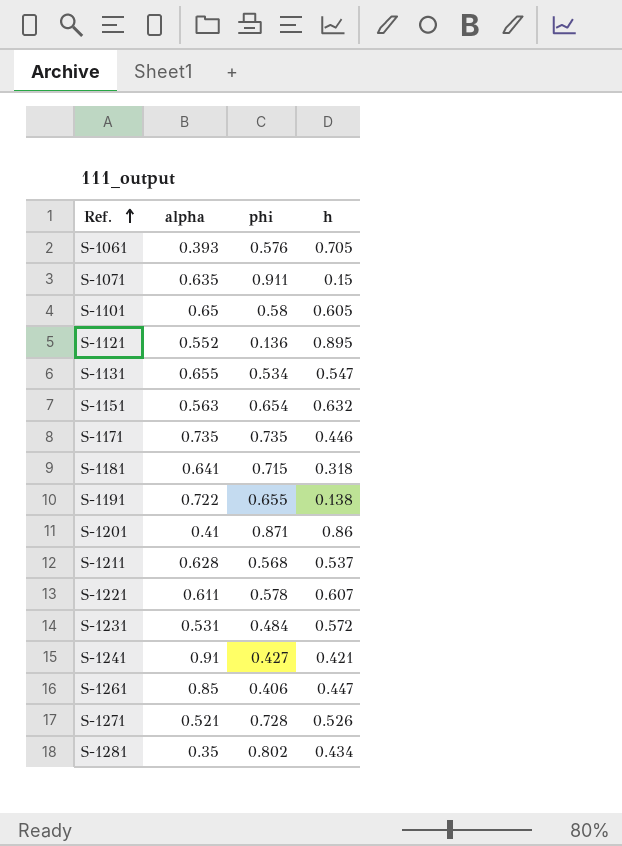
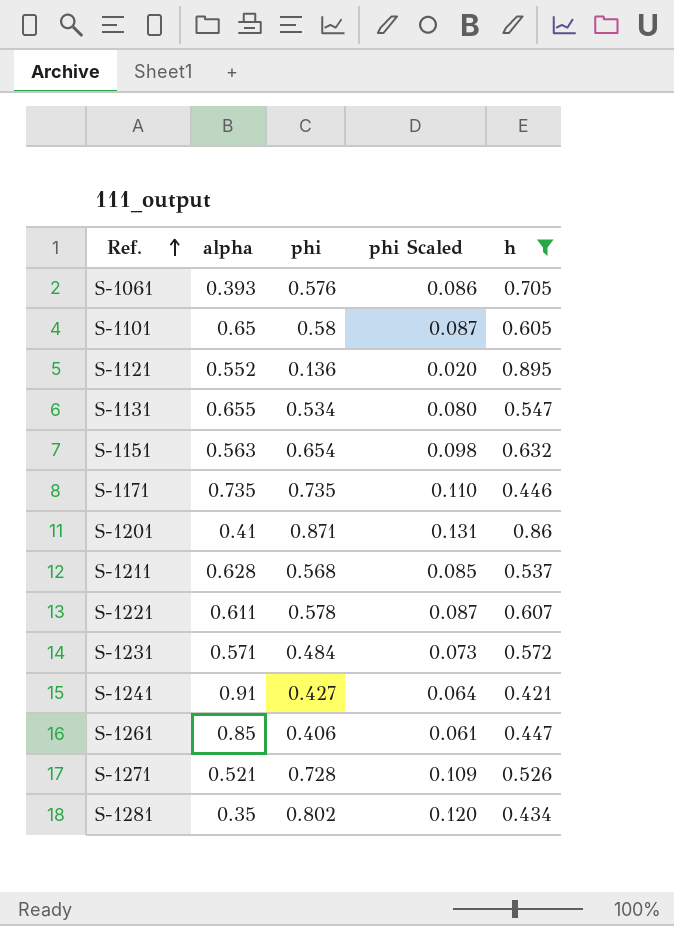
filter: none -> h >= 0.421
column phi Scaled | formula: none -> [phi] * 0.15
S-1231 | alpha: 0.531 -> 0.571

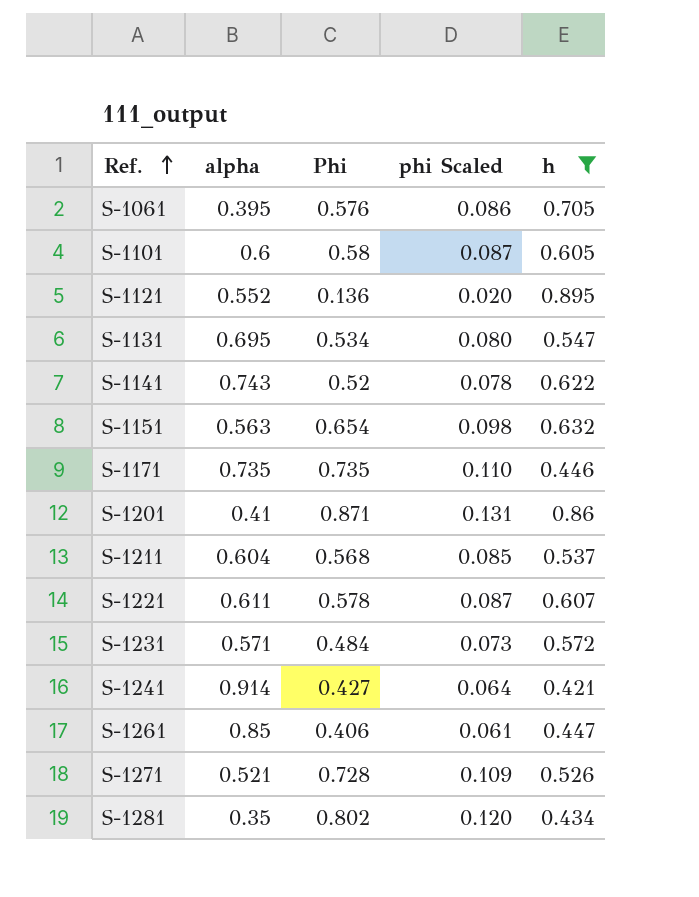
column name: phi -> Phi
S-1061 | alpha: 0.393 -> 0.395
S-1101 | alpha: 0.65 -> 0.6
S-1131 | alpha: 0.655 -> 0.695
row S-1141: none -> 0.743 | 0.52 | 0.078 | 0.622
S-1211 | alpha: 0.628 -> 0.604
S-1241 | alpha: 0.91 -> 0.914

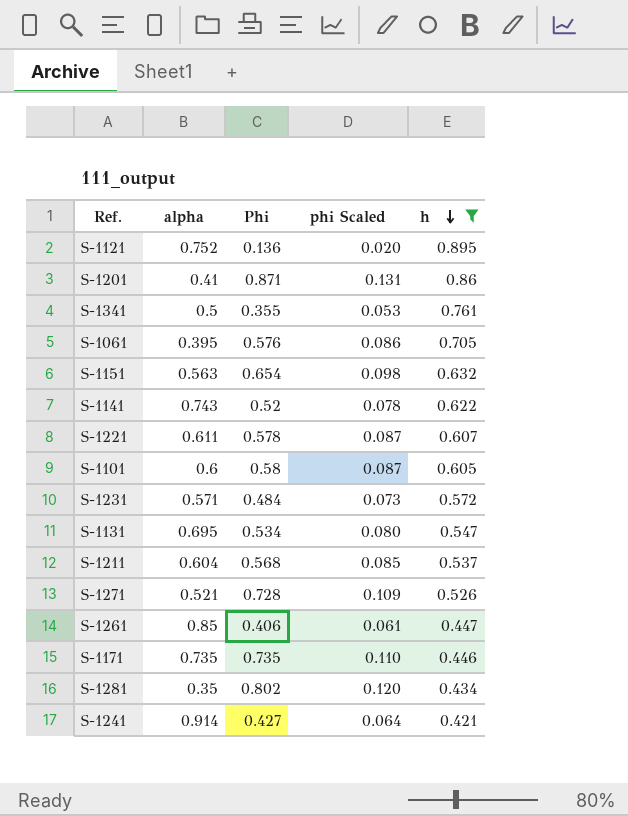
row order: Ref. ascending -> h descending
S-1121 | alpha: 0.552 -> 0.752
row S-1341: none -> 0.5 | 0.355 | 0.053 | 0.761

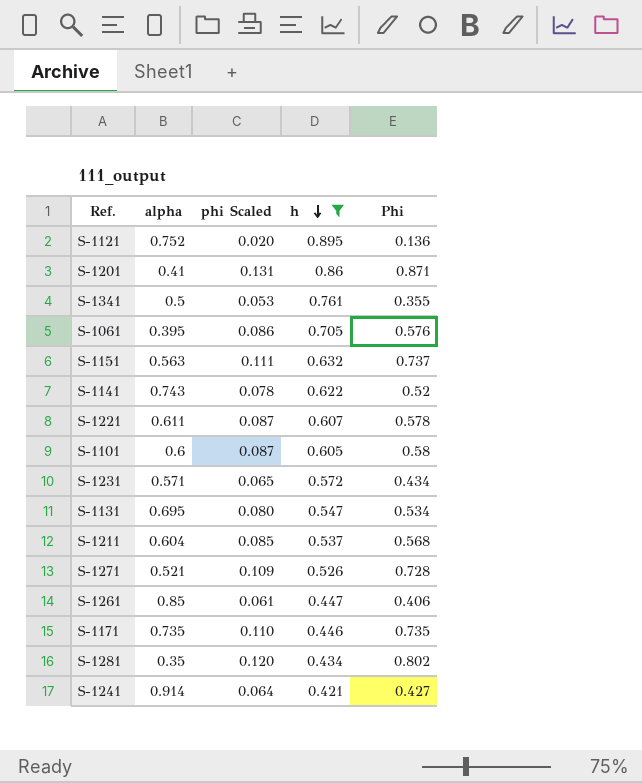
column Phi | position: 3 -> 5
S-1151 | phi Scaled: 0.098 -> 0.111
S-1151 | Phi: 0.654 -> 0.737
S-1231 | phi Scaled: 0.073 -> 0.065
S-1231 | Phi: 0.484 -> 0.434

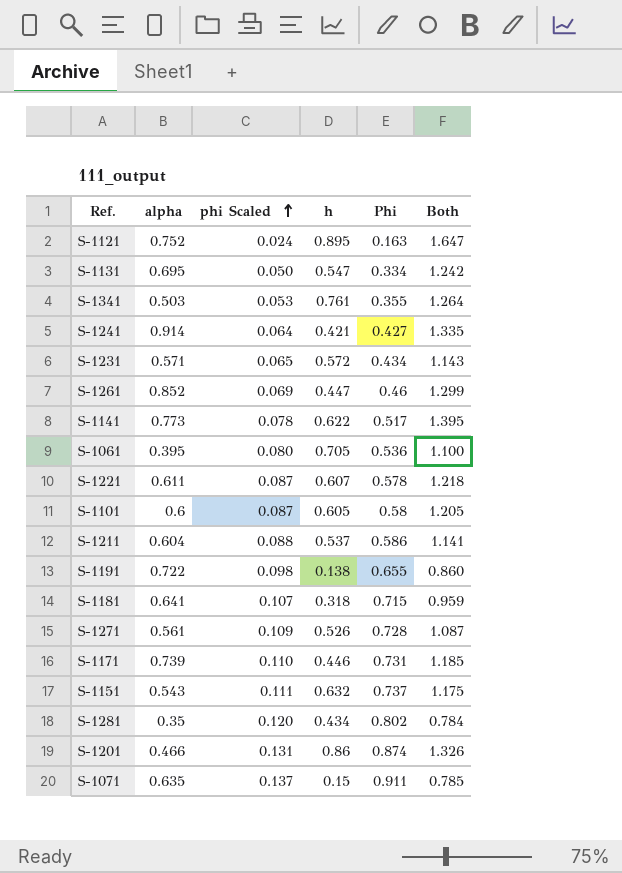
filter: h >= 0.421 -> none
row order: h descending -> phi Scaled ascending
column Both | formula: none -> [alpha] + [h]
S-1121 | phi Scaled: 0.020 -> 0.024
S-1121 | Phi: 0.136 -> 0.163
S-1131 | phi Scaled: 0.080 -> 0.050
S-1131 | Phi: 0.534 -> 0.334
S-1341 | alpha: 0.5 -> 0.503
S-1261 | alpha: 0.85 -> 0.852
S-1261 | phi Scaled: 0.061 -> 0.069
S-1261 | Phi: 0.406 -> 0.46
S-1141 | alpha: 0.743 -> 0.773
S-1141 | Phi: 0.52 -> 0.517
S-1061 | phi Scaled: 0.086 -> 0.080
S-1061 | Phi: 0.576 -> 0.536
S-1211 | phi Scaled: 0.085 -> 0.088
S-1211 | Phi: 0.568 -> 0.586
S-1271 | alpha: 0.521 -> 0.561
S-1171 | alpha: 0.735 -> 0.739
S-1171 | Phi: 0.735 -> 0.731
S-1151 | alpha: 0.563 -> 0.543
S-1201 | alpha: 0.41 -> 0.466
S-1201 | Phi: 0.871 -> 0.874

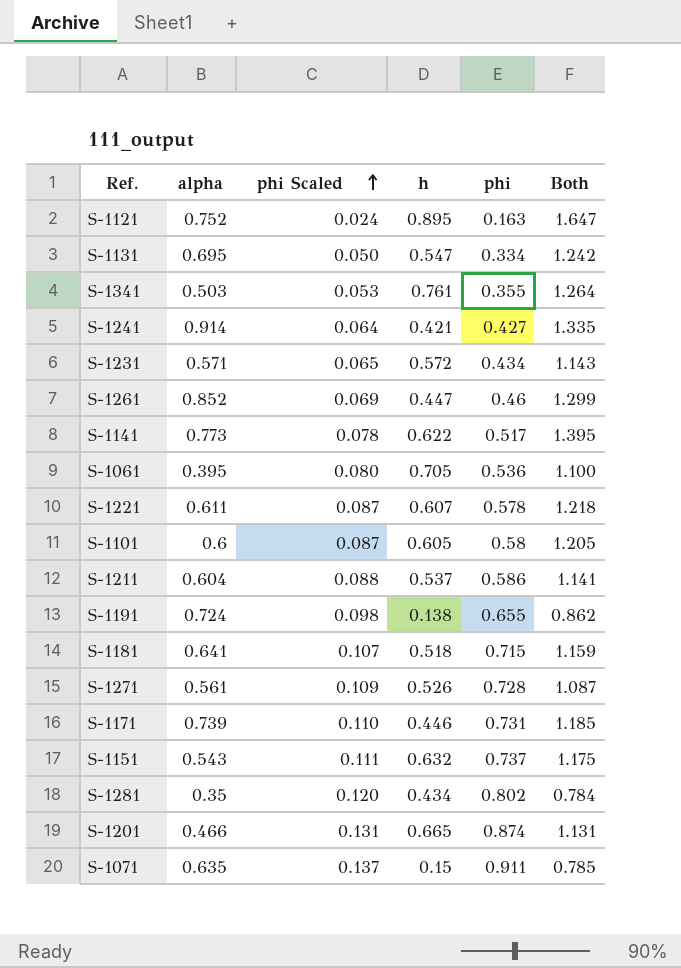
column name: Phi -> phi
S-1191 | alpha: 0.722 -> 0.724
S-1191 | Both: 0.860 -> 0.862
S-1181 | h: 0.318 -> 0.518
S-1181 | Both: 0.959 -> 1.159
S-1201 | h: 0.86 -> 0.665
S-1201 | Both: 1.326 -> 1.131

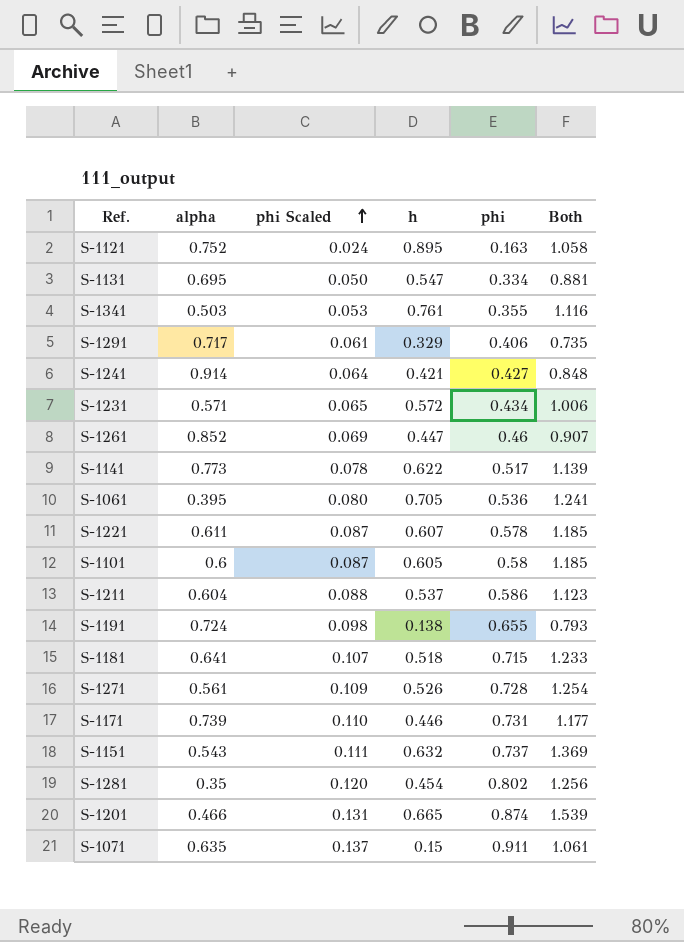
column Both | formula: [alpha] + [h] -> [h] + [phi]
row S-1291: none -> 0.717 | 0.061 | 0.329 | 0.406 | 0.735
S-1281 | h: 0.434 -> 0.454

